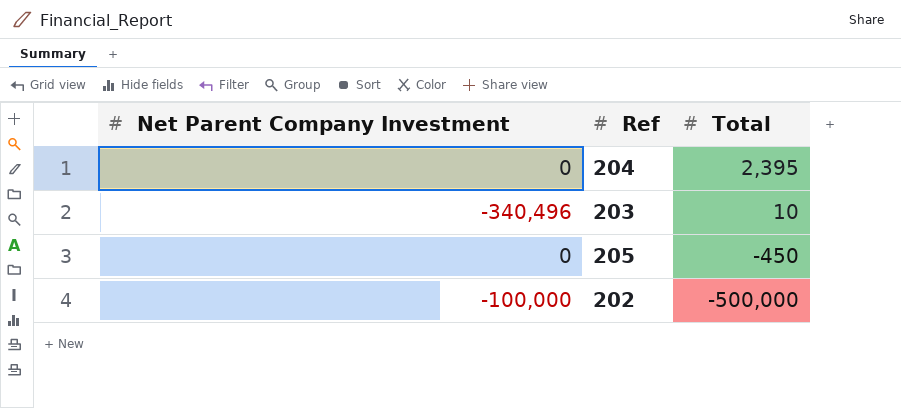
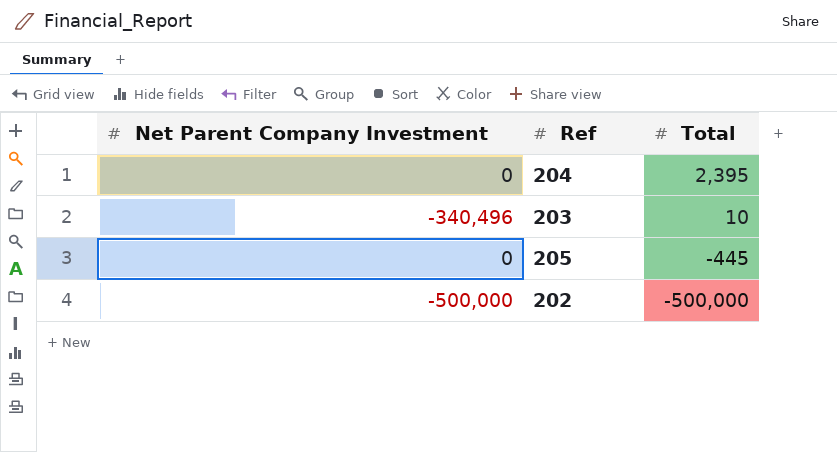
205 | Total: -450 -> -445
202 | Net Parent Company Investment: -100,000 -> -500,000

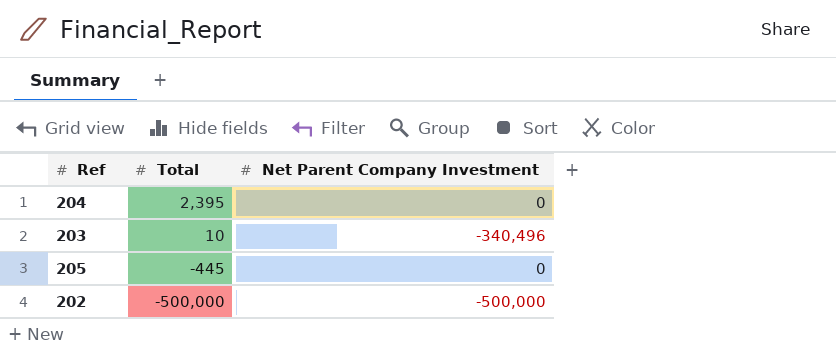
column Net Parent Company Investment | position: 1 -> 3

